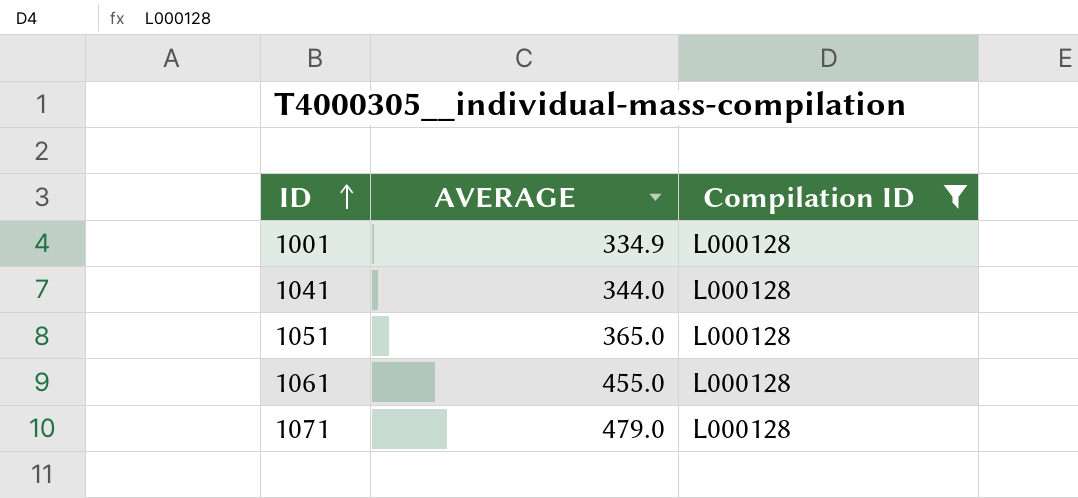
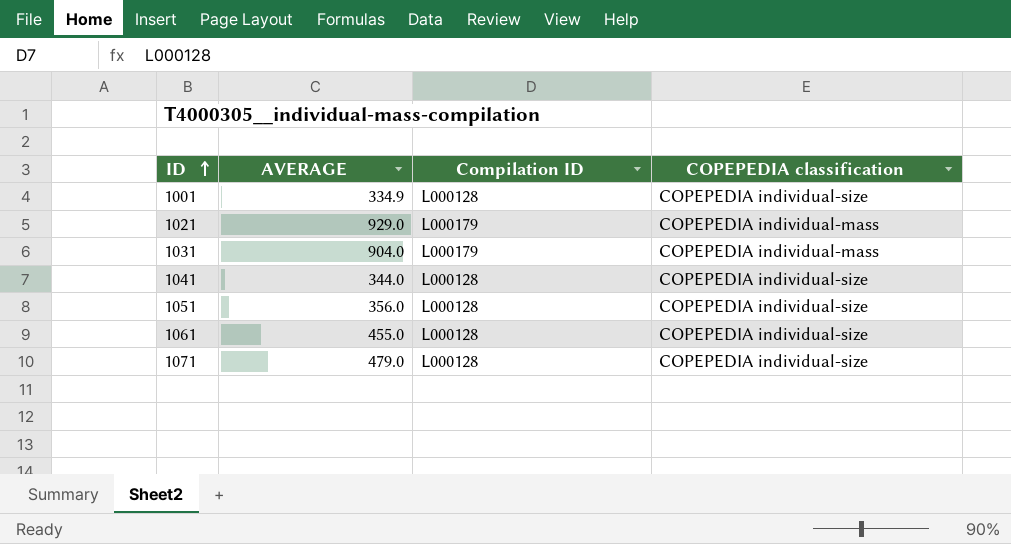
filter: Compilation ID = L000128 -> none
column COPEPEDIA classification | position: none -> 4
1051 | AVERAGE: 365.0 -> 356.0

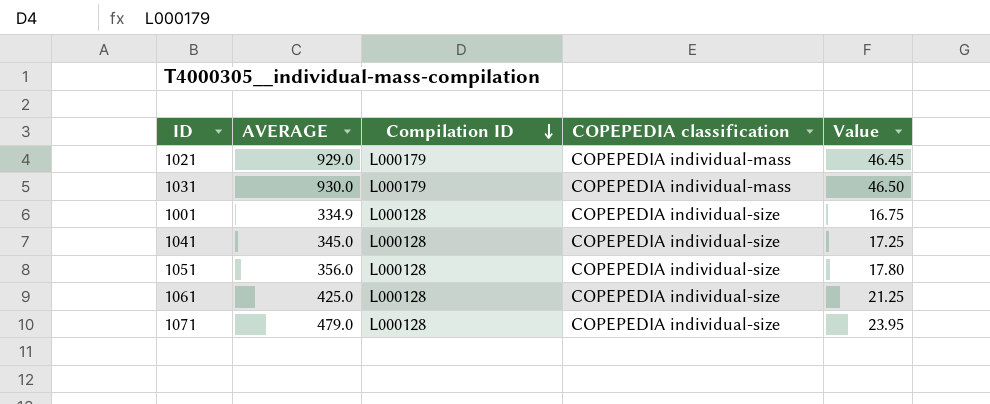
row order: ID ascending -> Compilation ID descending
column Value | formula: none -> [AVERAGE] * 0.05
1031 | AVERAGE: 904.0 -> 930.0
1041 | AVERAGE: 344.0 -> 345.0
1061 | AVERAGE: 455.0 -> 425.0

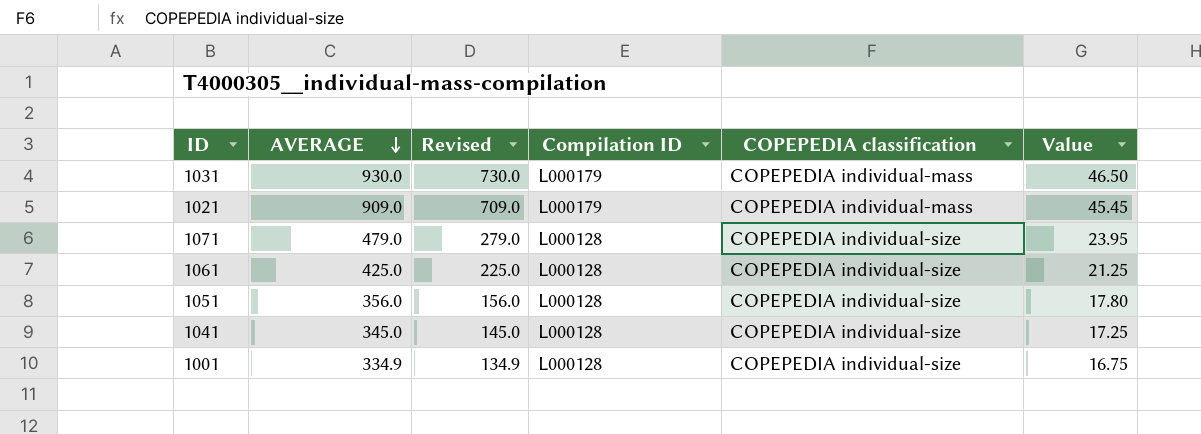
row order: Compilation ID descending -> AVERAGE descending
column Revised | formula: none -> [AVERAGE] - 200
1021 | AVERAGE: 929.0 -> 909.0
1021 | Value: 46.45 -> 45.45

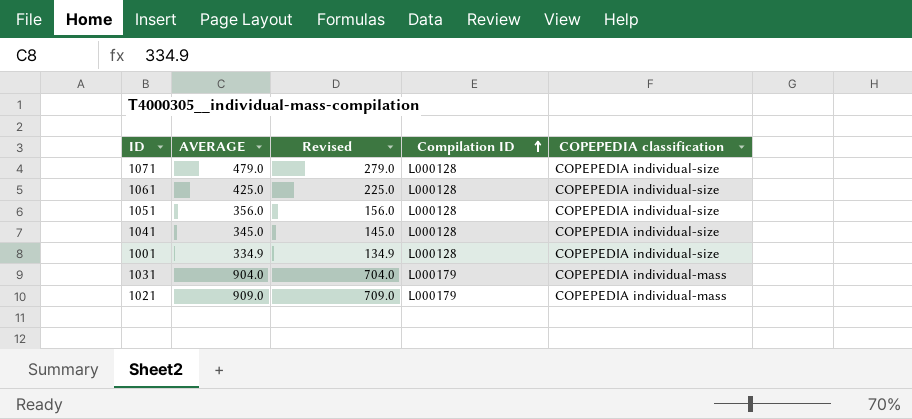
row order: AVERAGE descending -> Compilation ID ascending
column Value | formula: [AVERAGE] * 0.05 -> none
1031 | AVERAGE: 930.0 -> 904.0
1031 | Revised: 730.0 -> 704.0

